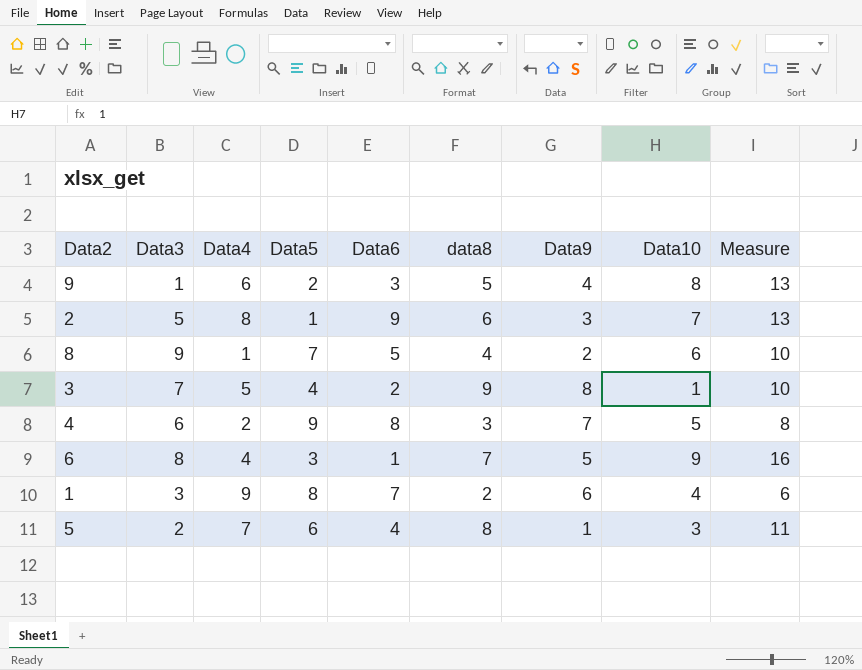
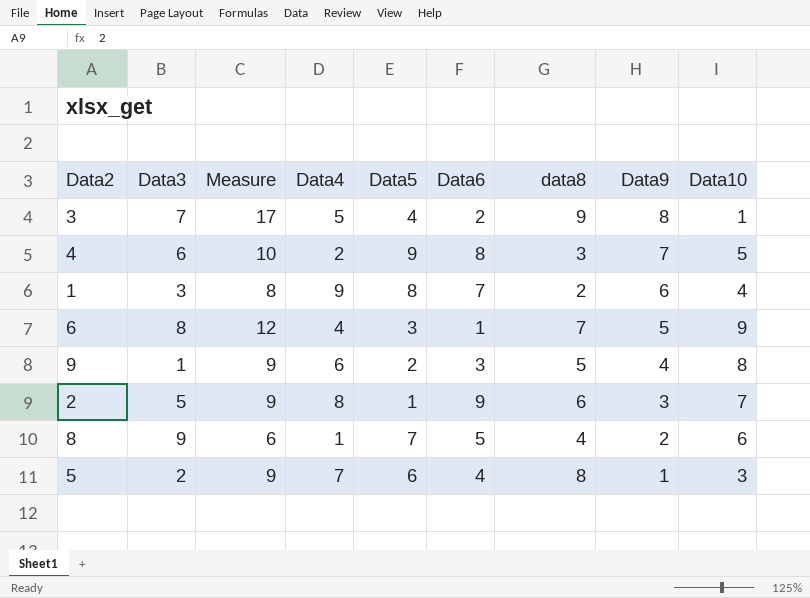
row order: none -> Data9 descending
column Measure | formula: [data8] + [Data10] -> [data8] + [Data9]
column Measure | position: 9 -> 3

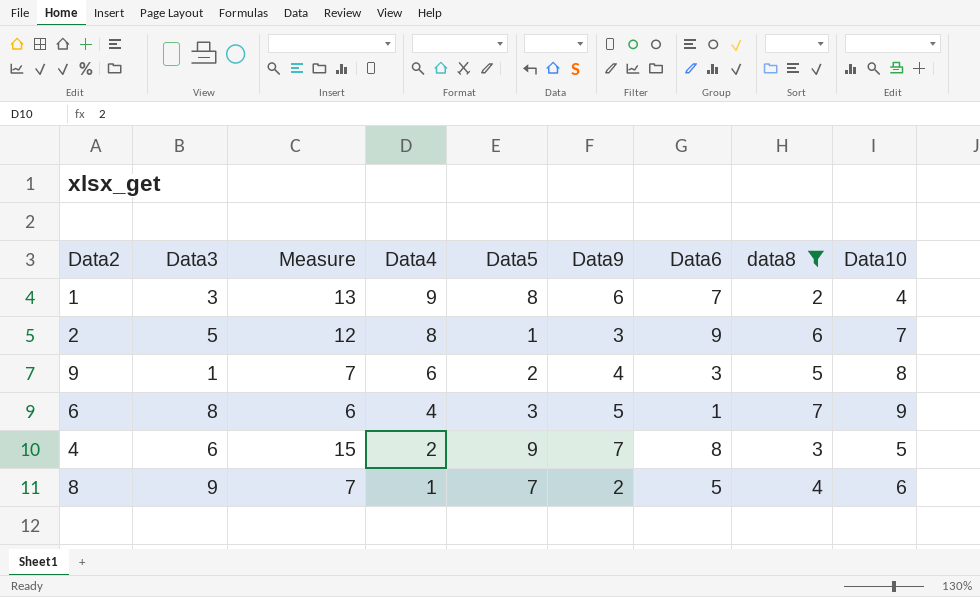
filter: none -> data8 <= 7
row order: Data9 descending -> Data4 descending
column Measure | formula: [data8] + [Data9] -> [Data9] + [Data6]
column Data9 | position: 8 -> 6

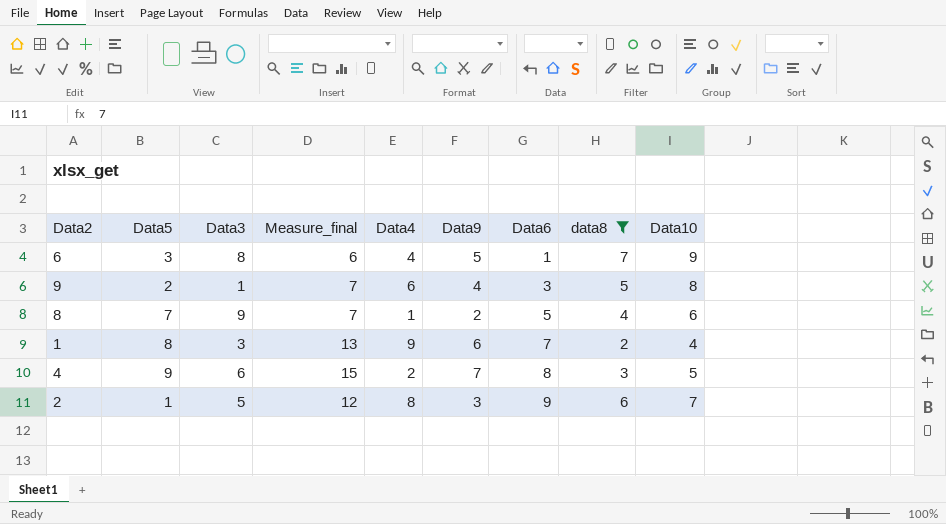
row order: Data4 descending -> Data6 ascending
column Data5 | position: 5 -> 2
column name: Measure -> Measure_final

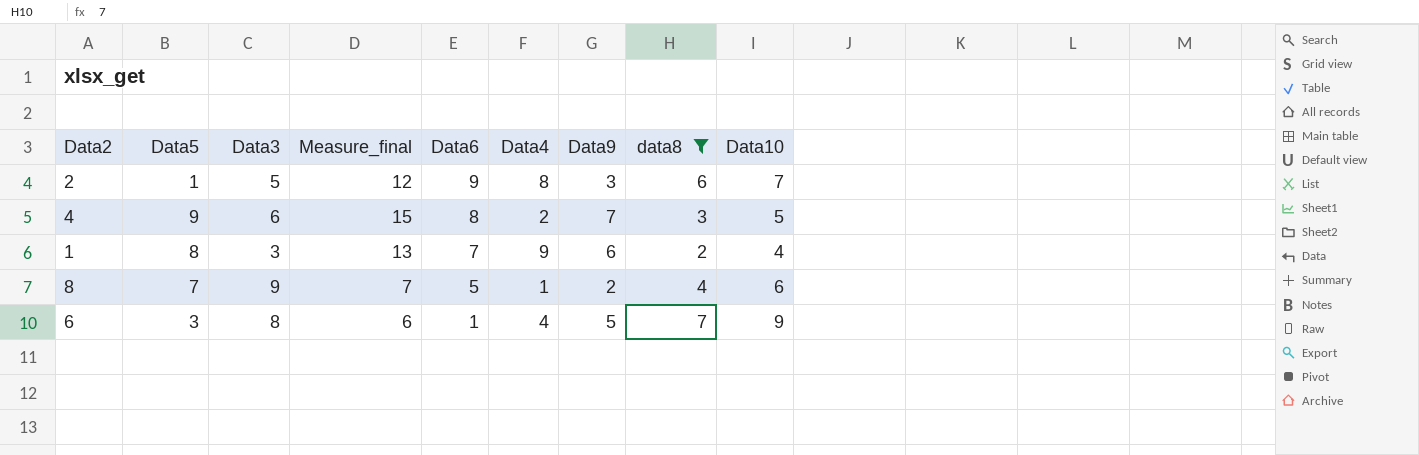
row order: Data6 ascending -> Data6 descending
column Data6 | position: 7 -> 5
row 9: 2 | 1 | 7 | 6 | 4 | 3 | 5 | 8 -> none

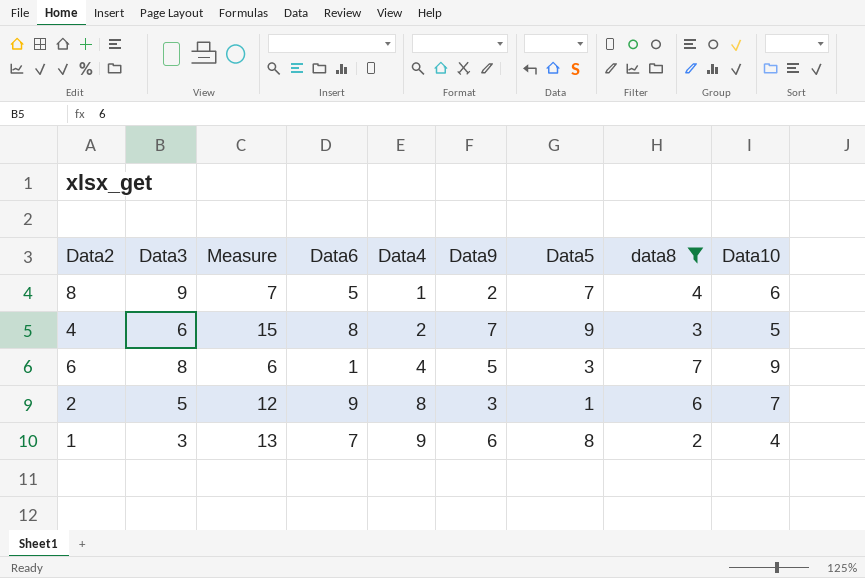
row order: Data6 descending -> Data4 ascending
column name: Measure_final -> Measure
column Data5 | position: 2 -> 7

